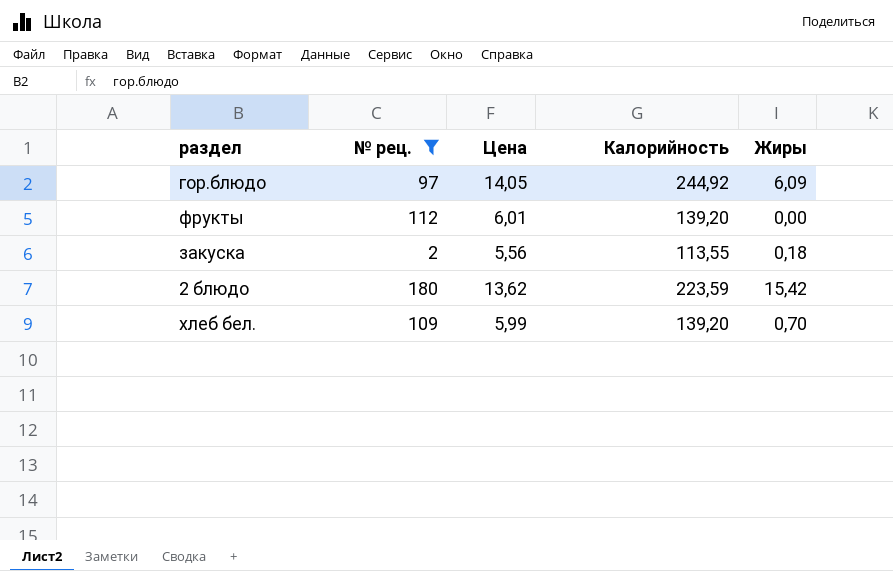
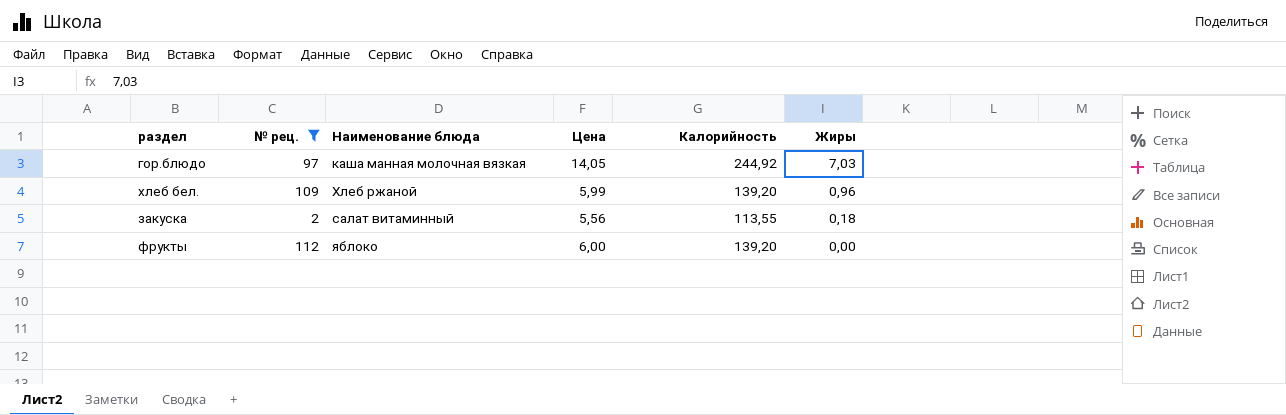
row order: none -> Жиры descending
column Наименование блюда | position: none -> 3
row 2 блюдо: 180 | 13,62 | 223,59 | 15,42 -> none
гор.блюдо | Жиры: 6,09 -> 7,03
хлеб бел. | Жиры: 0,70 -> 0,96
фрукты | Цена: 6,01 -> 6,00

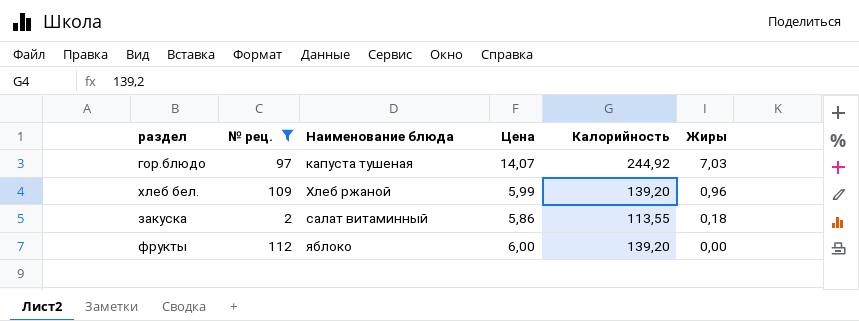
гор.блюдо | Наименование блюда: каша манная молочная вязкая -> капуста тушеная
гор.блюдо | Цена: 14,05 -> 14,07
закуска | Цена: 5,56 -> 5,86

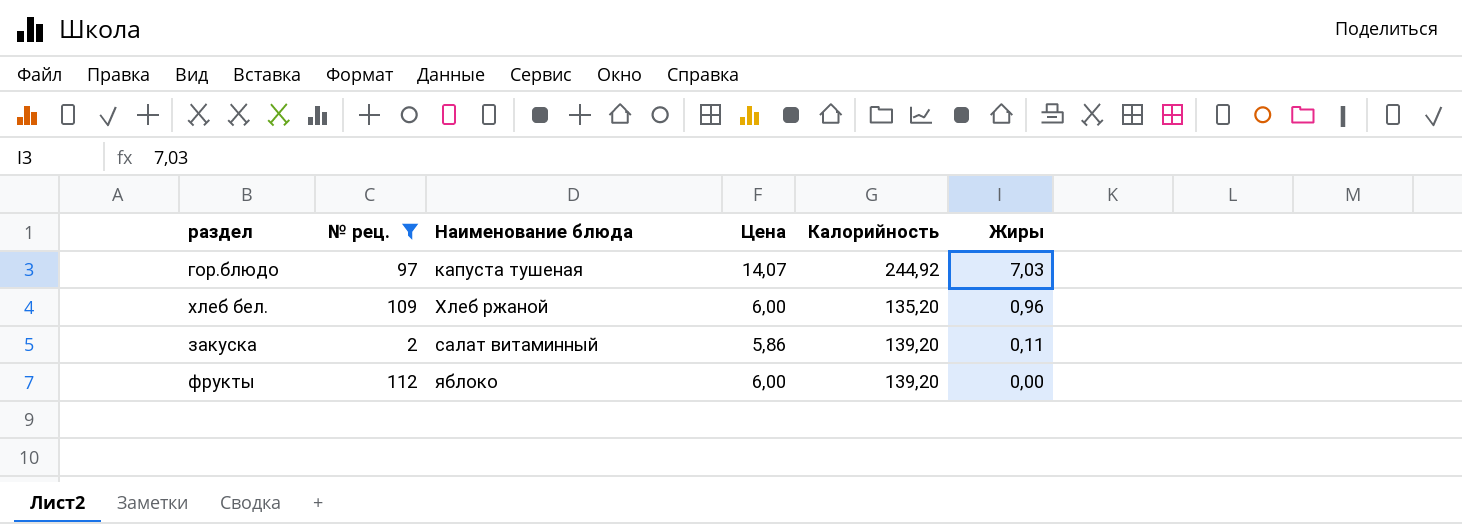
хлеб бел. | Цена: 5,99 -> 6,00
хлеб бел. | Калорийность: 139,20 -> 135,20
закуска | Калорийность: 113,55 -> 139,20
закуска | Жиры: 0,18 -> 0,11

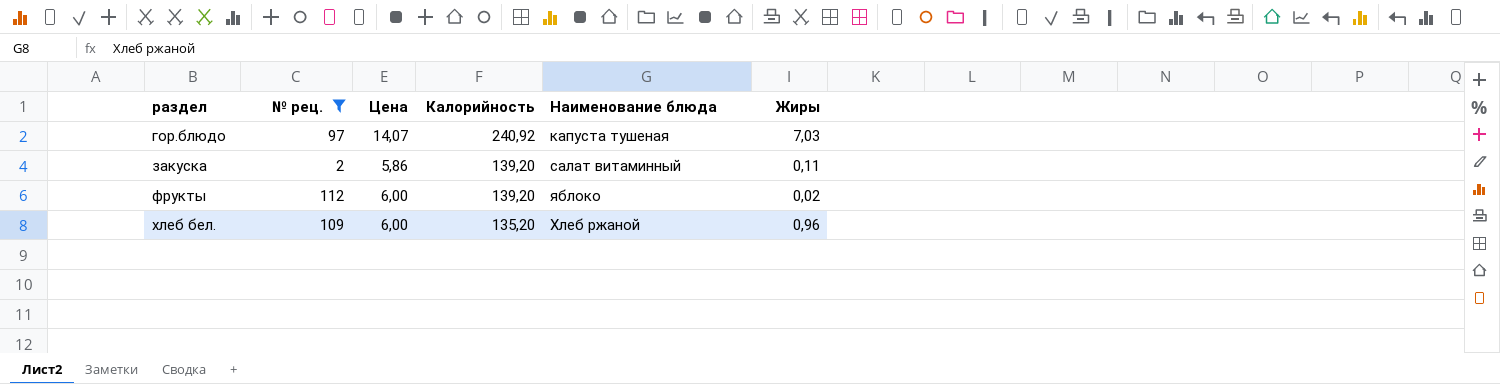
row order: Жиры descending -> раздел ascending
column Наименование блюда | position: 3 -> 5
гор.блюдо | Калорийность: 244,92 -> 240,92
фрукты | Жиры: 0,00 -> 0,02

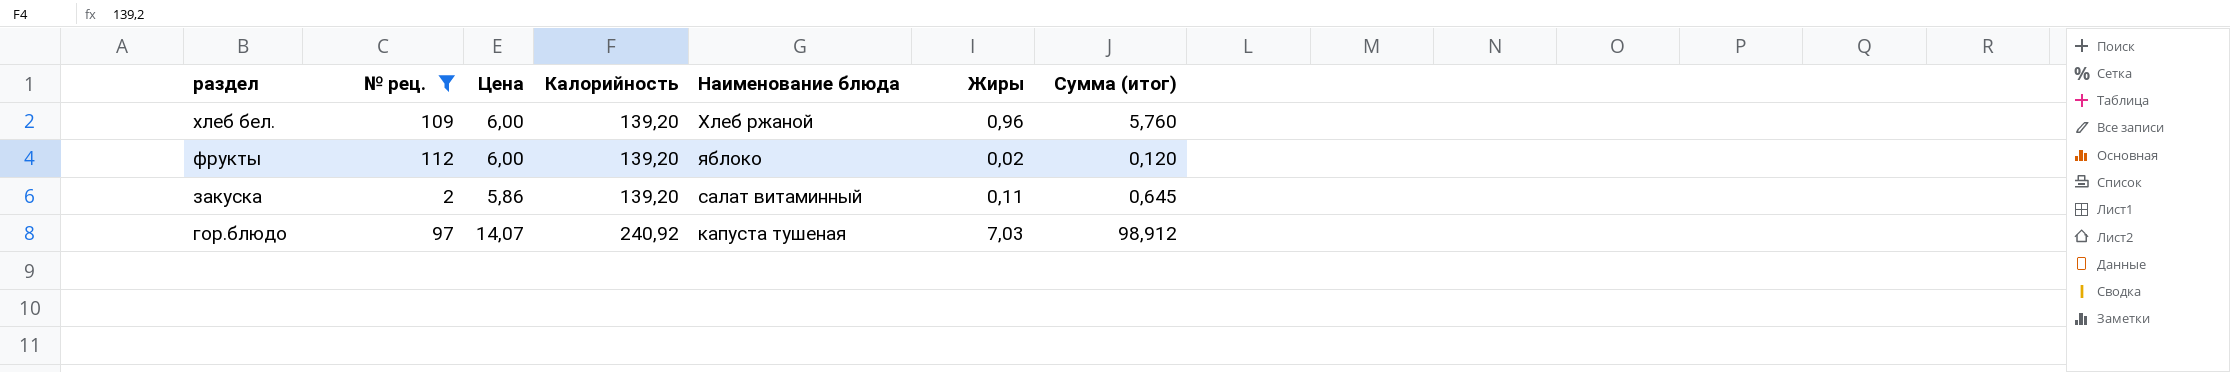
row order: раздел ascending -> раздел descending
column Сумма (итог) | formula: none -> [Цена] * [Жиры]
хлеб бел. | Калорийность: 135,20 -> 139,20

